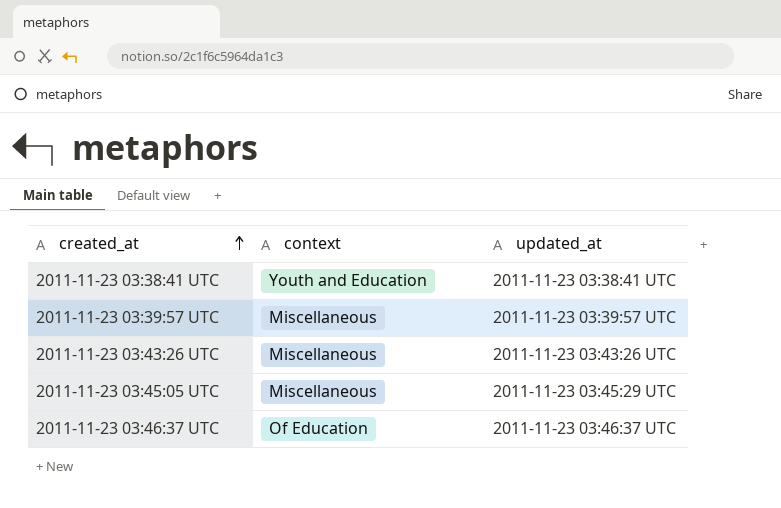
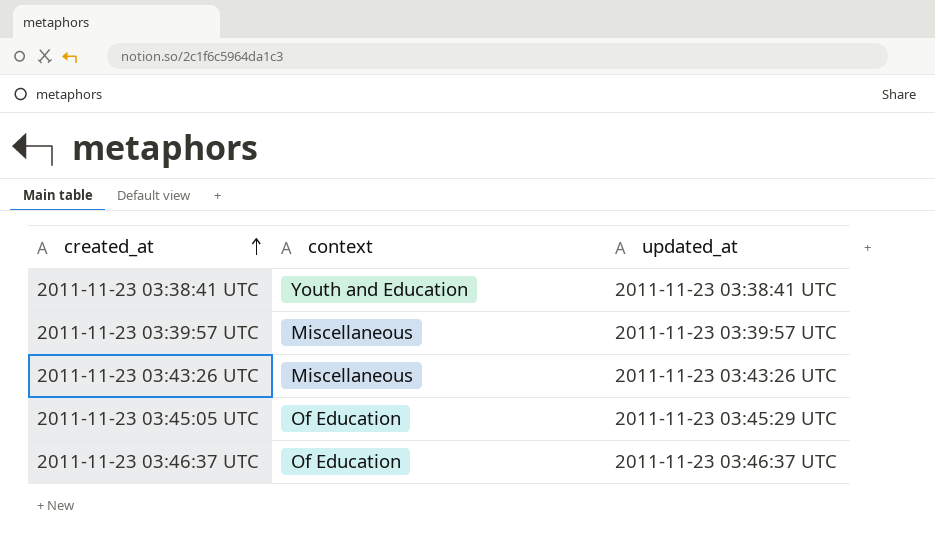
2011-11-23 03:45:05 UTC | context: Miscellaneous -> Of Education

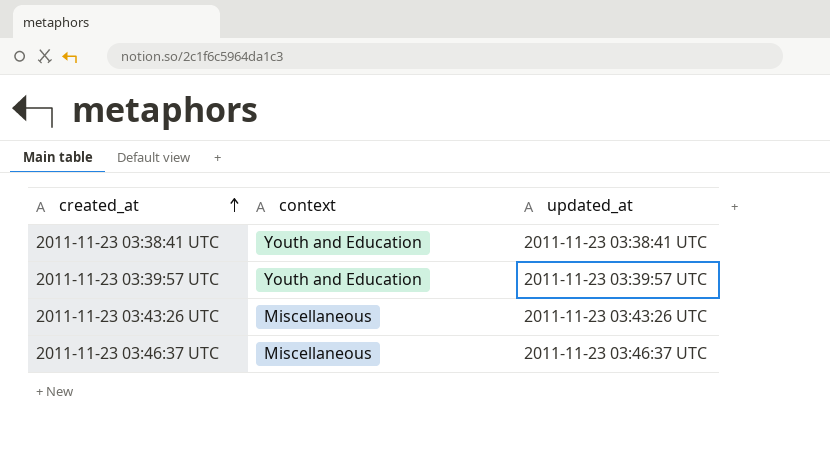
row 2011-11-23 03:45:05 UTC: Of Education | 2011-11-23 03:45:29 UTC -> none
2011-11-23 03:39:57 UTC | context: Miscellaneous -> Youth and Education
2011-11-23 03:46:37 UTC | context: Of Education -> Miscellaneous

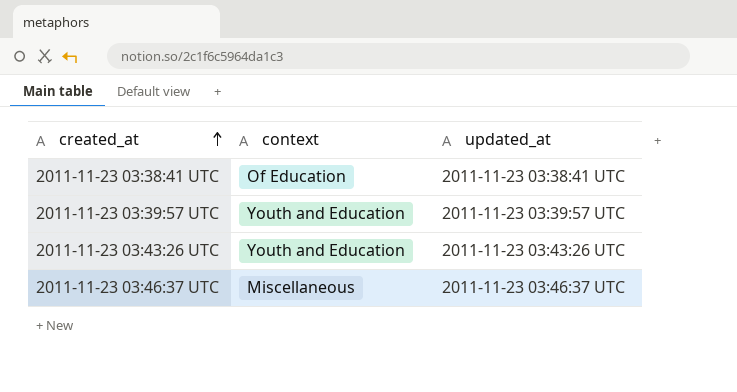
2011-11-23 03:38:41 UTC | context: Youth and Education -> Of Education
2011-11-23 03:43:26 UTC | context: Miscellaneous -> Youth and Education

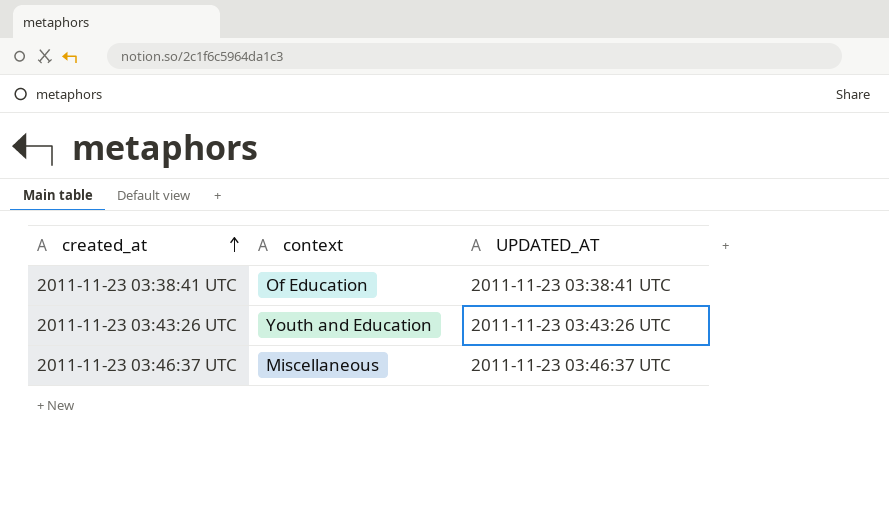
column name: updated_at -> UPDATED_AT
row 2011-11-23 03:39:57 UTC: Youth and Education | 2011-11-23 03:39:57 UTC -> none

